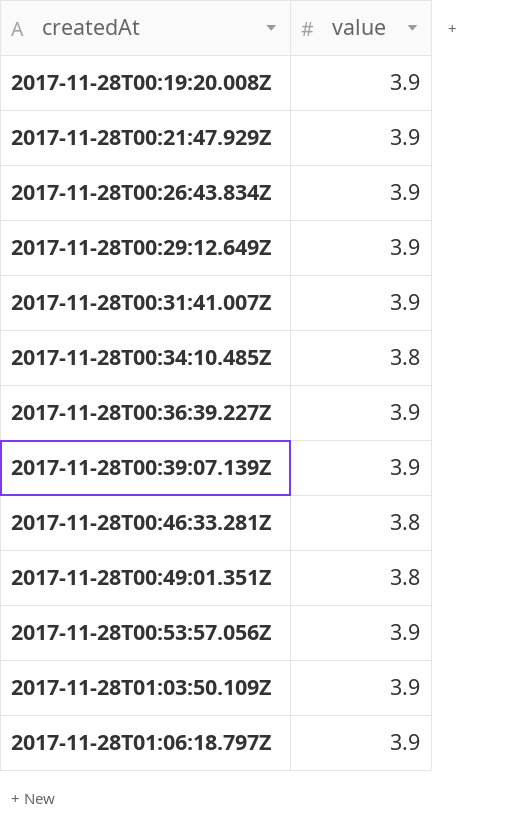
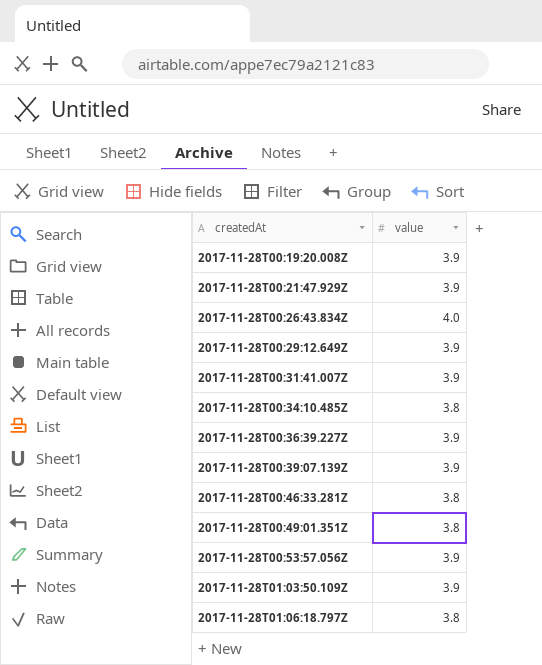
2017-11-28T00:26:43.834Z | value: 3.9 -> 4.0
2017-11-28T01:06:18.797Z | value: 3.9 -> 3.8

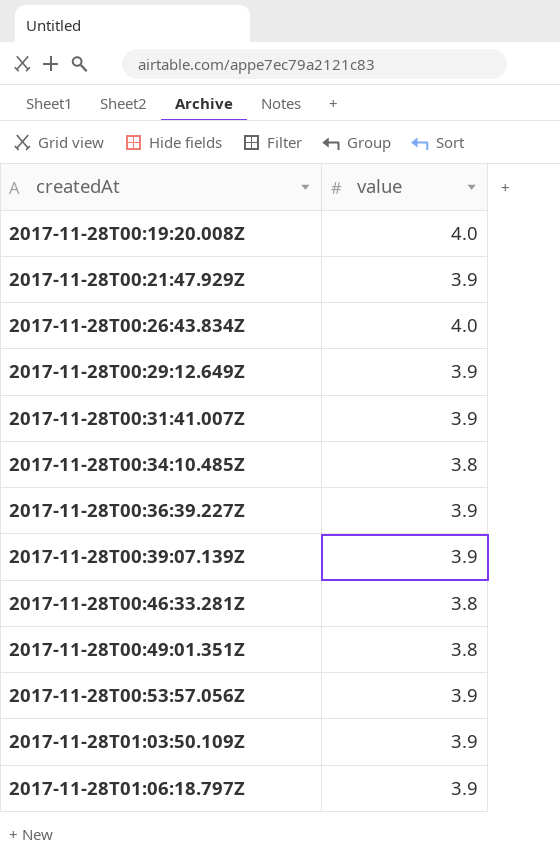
2017-11-28T00:19:20.008Z | value: 3.9 -> 4.0
2017-11-28T01:06:18.797Z | value: 3.8 -> 3.9

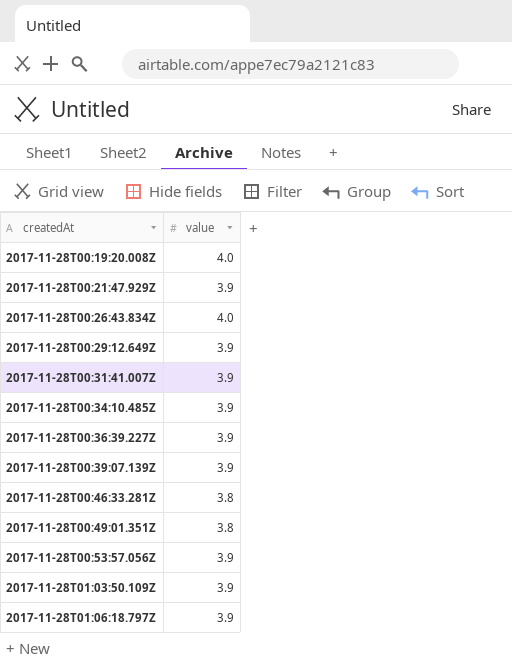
2017-11-28T00:34:10.485Z | value: 3.8 -> 3.9

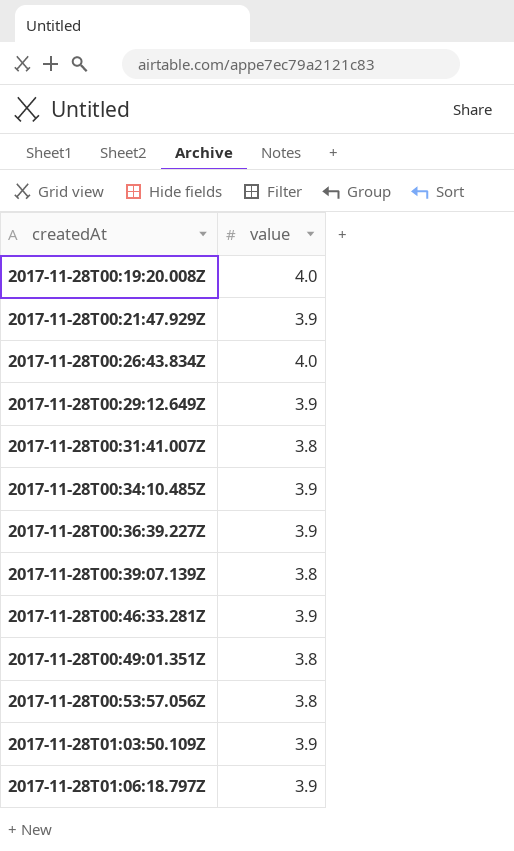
2017-11-28T00:31:41.007Z | value: 3.9 -> 3.8
2017-11-28T00:39:07.139Z | value: 3.9 -> 3.8
2017-11-28T00:46:33.281Z | value: 3.8 -> 3.9
2017-11-28T00:53:57.056Z | value: 3.9 -> 3.8

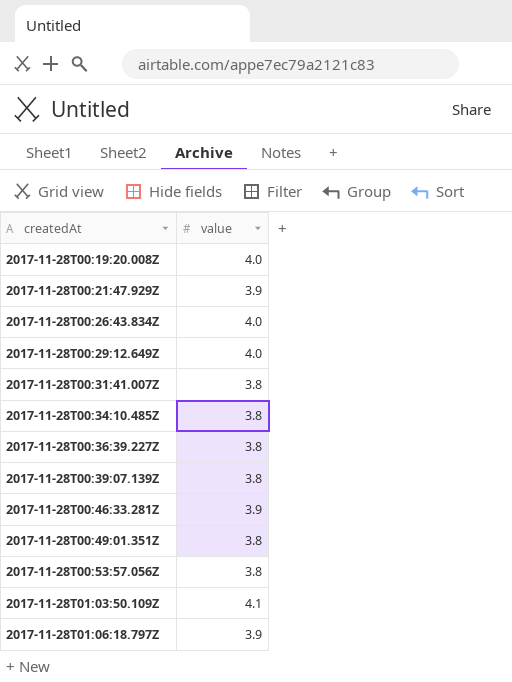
2017-11-28T00:29:12.649Z | value: 3.9 -> 4.0
2017-11-28T00:34:10.485Z | value: 3.9 -> 3.8
2017-11-28T00:36:39.227Z | value: 3.9 -> 3.8
2017-11-28T01:03:50.109Z | value: 3.9 -> 4.1

